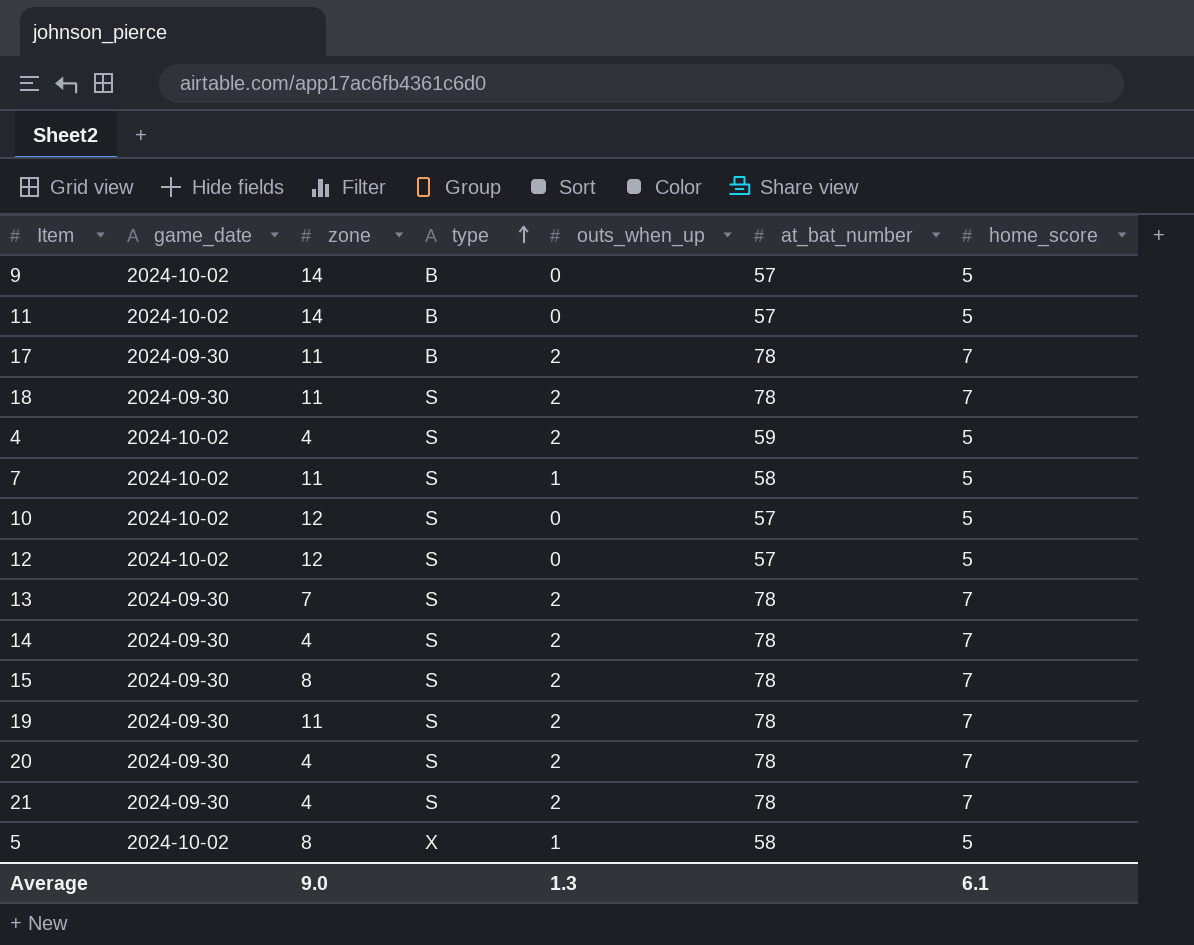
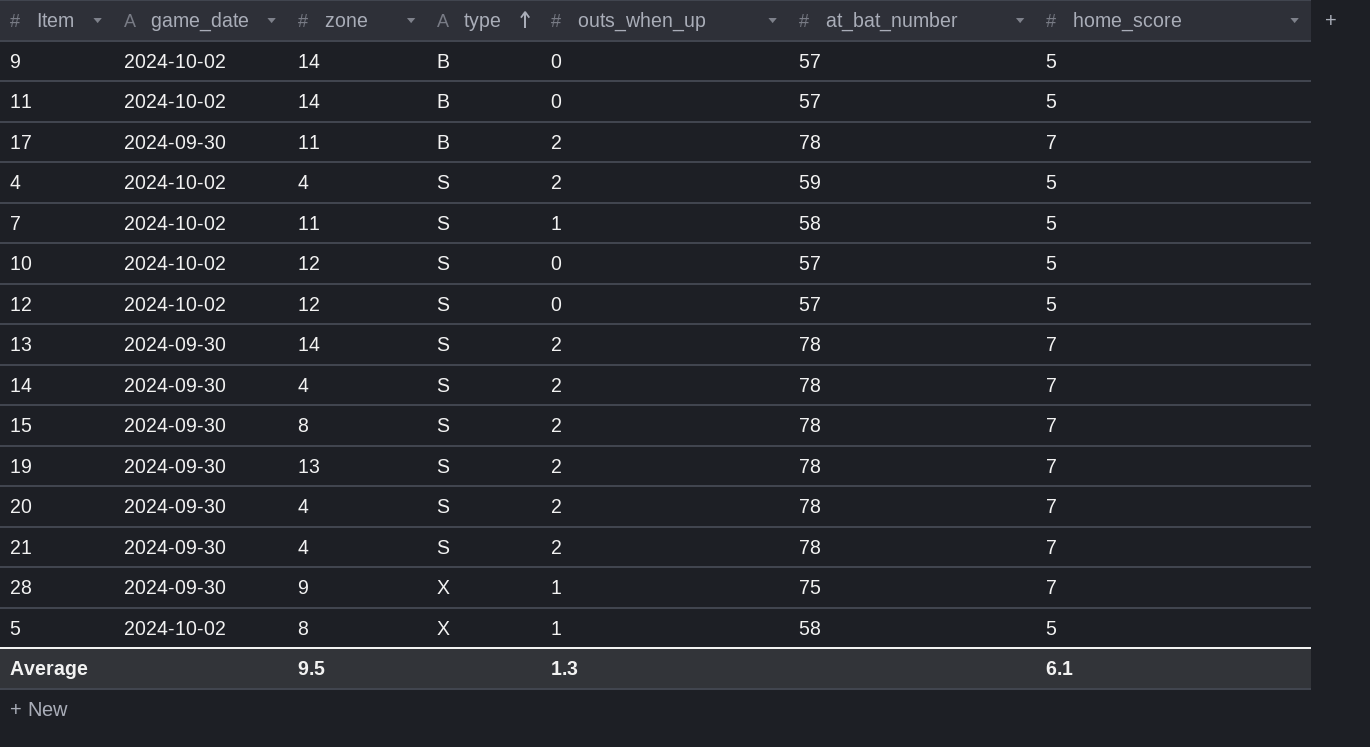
row 18: 2024-09-30 | 11 | S | 2 | 78 | 7 -> none
13 | zone: 7 -> 14
19 | zone: 11 -> 13
row 28: none -> 2024-09-30 | 9 | X | 1 | 75 | 7
Average | zone: 9.0 -> 9.5

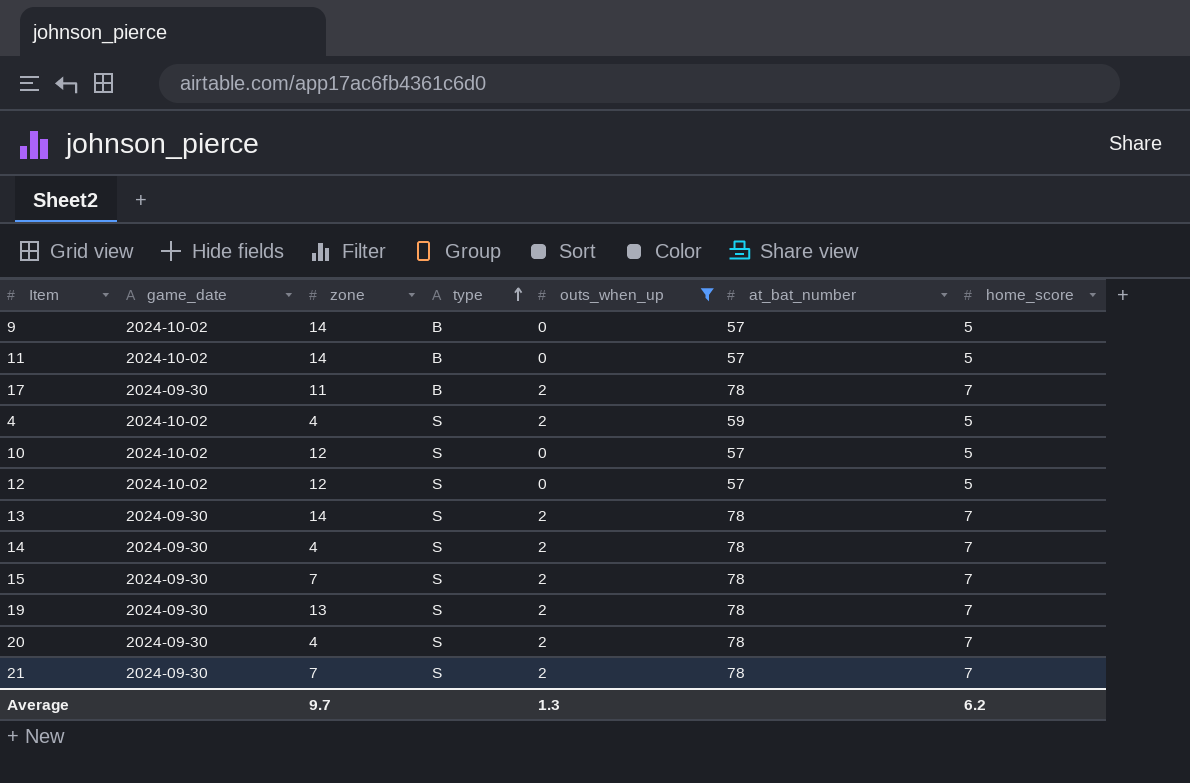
filter: none -> outs_when_up != 1
15 | zone: 8 -> 7
21 | zone: 4 -> 7
Average | zone: 9.5 -> 9.7
Average | home_score: 6.1 -> 6.2

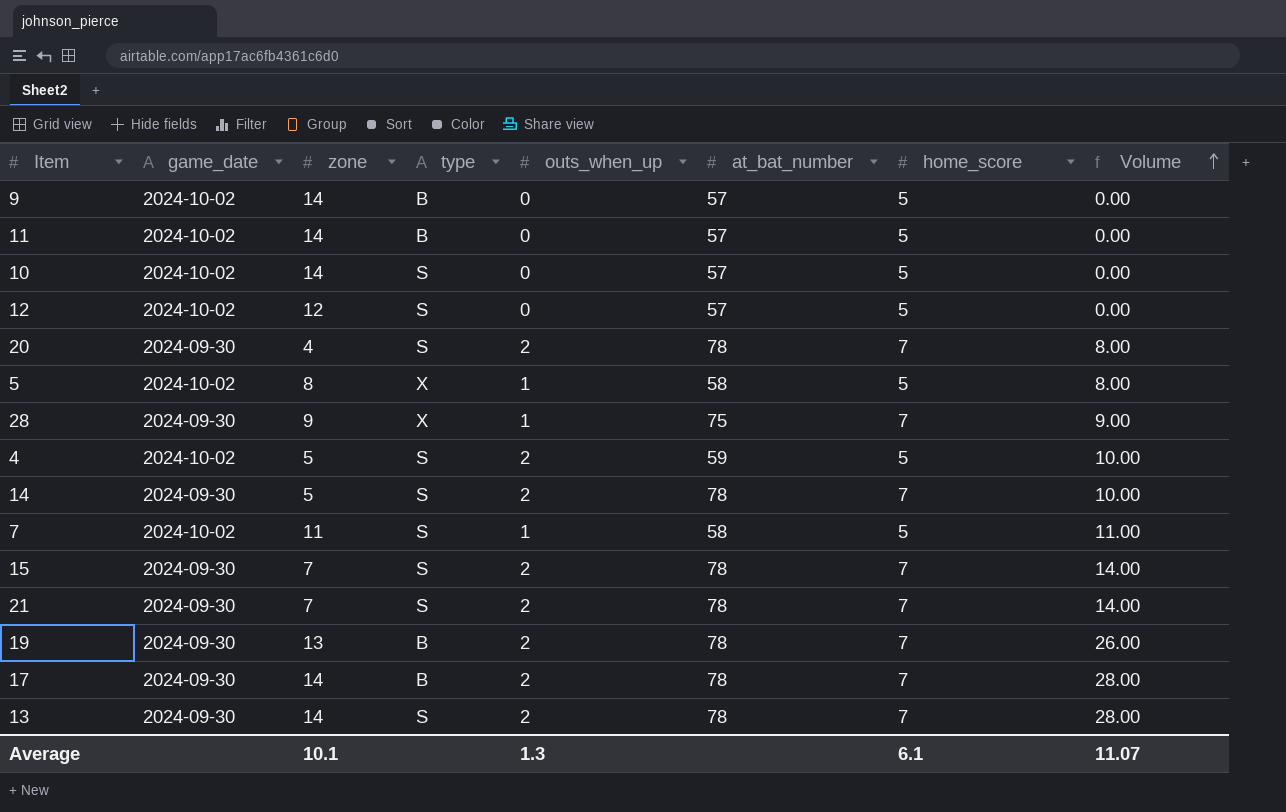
filter: outs_when_up != 1 -> none
row order: type ascending -> Volume ascending
column Volume | formula: none -> [zone] * [outs_when_up]
10 | zone: 12 -> 14
4 | zone: 4 -> 5
14 | zone: 4 -> 5
19 | type: S -> B
17 | zone: 11 -> 14
Average | zone: 9.7 -> 10.1
Average | home_score: 6.2 -> 6.1

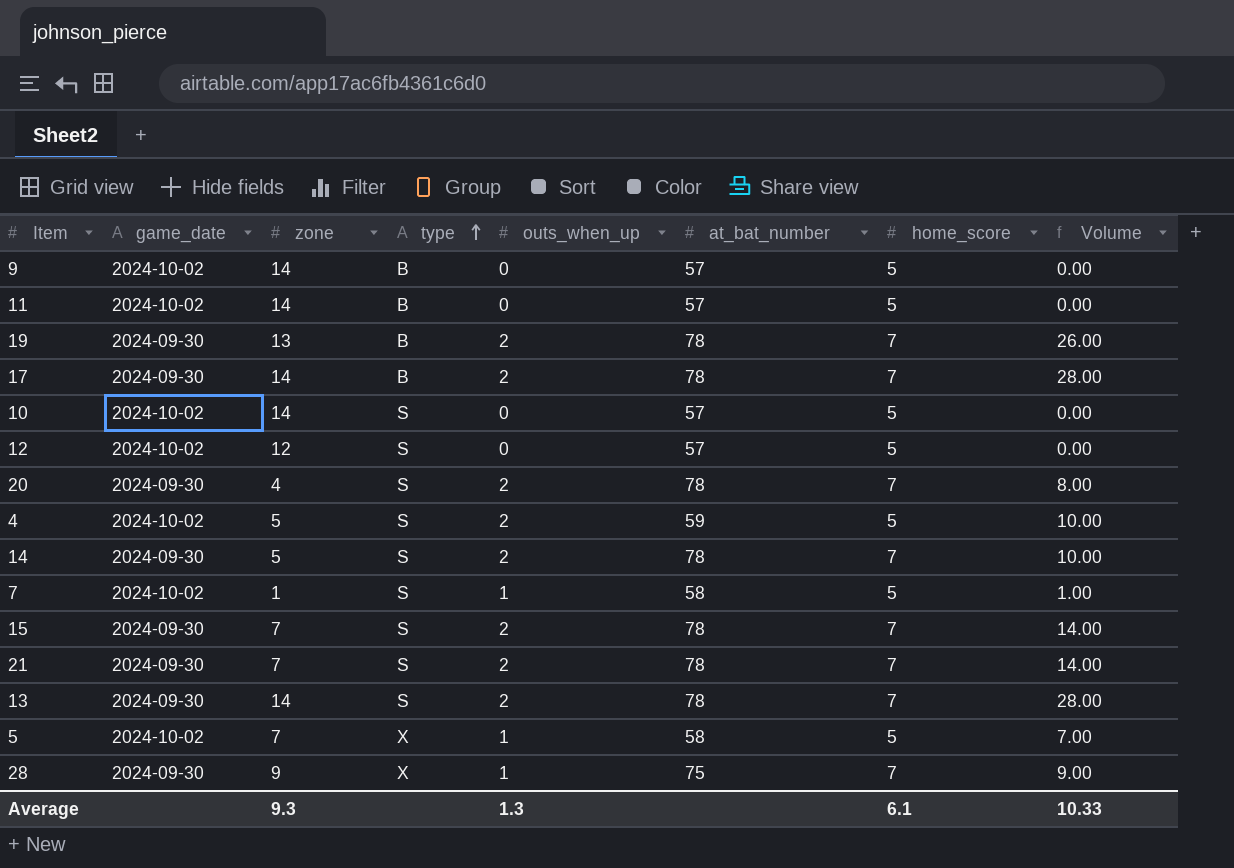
row order: Volume ascending -> type ascending
7 | zone: 11 -> 1
7 | Volume: 11.00 -> 1.00
5 | zone: 8 -> 7
5 | Volume: 8.00 -> 7.00
Average | zone: 10.1 -> 9.3
Average | Volume: 11.07 -> 10.33

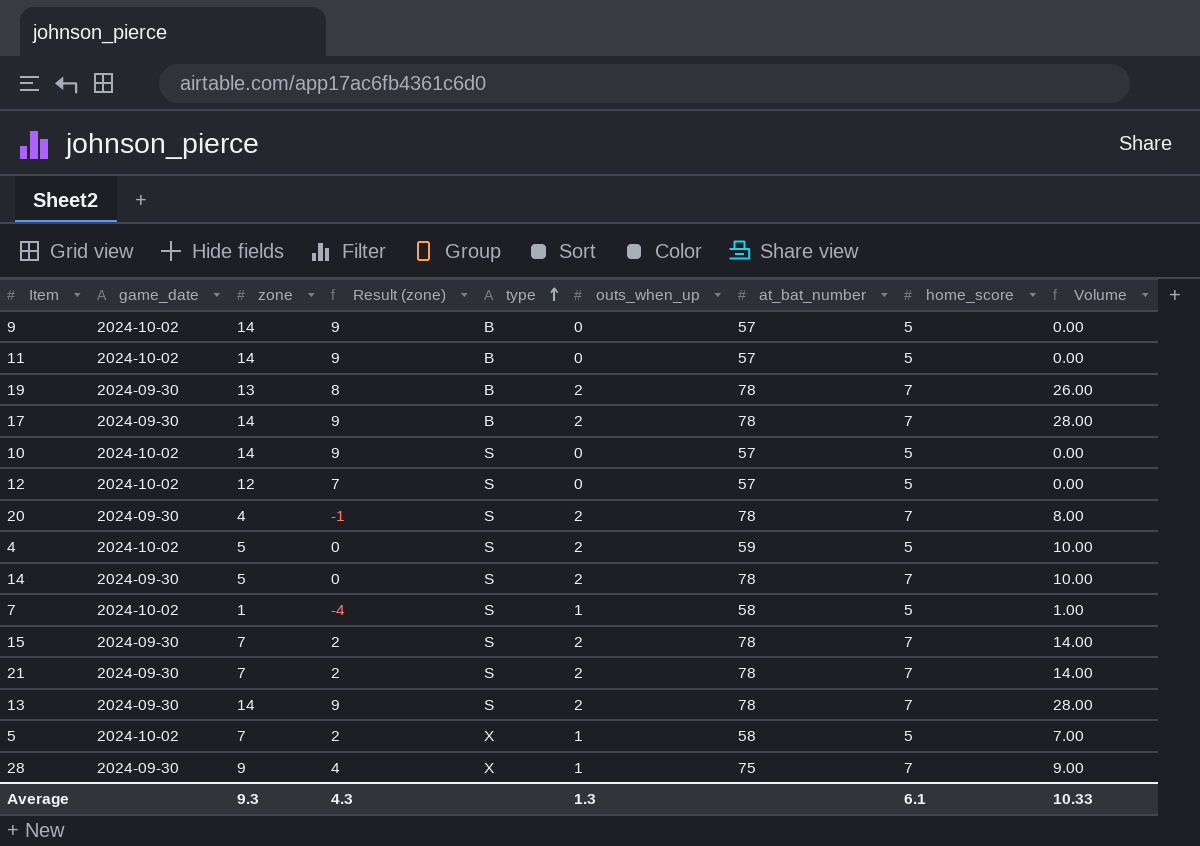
column Result (zone) | formula: none -> [zone] - 5

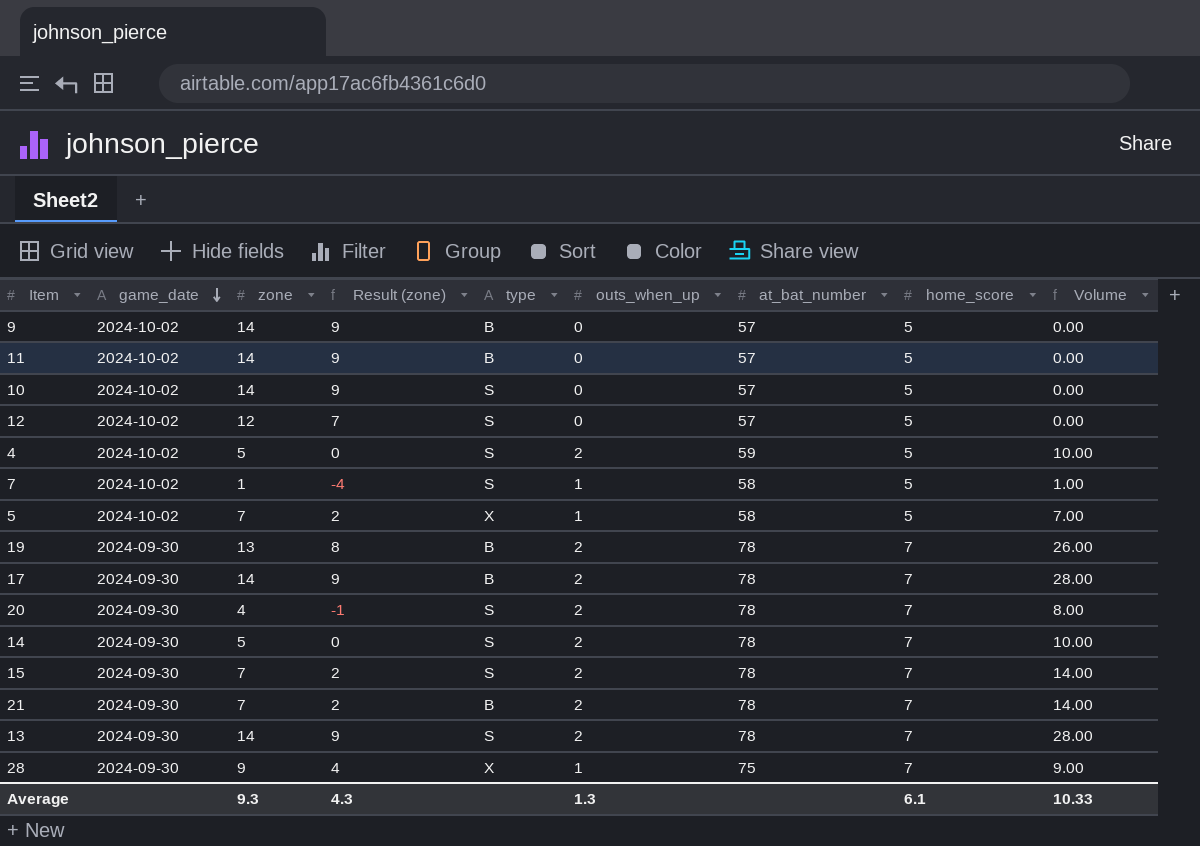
row order: type ascending -> game_date descending
21 | type: S -> B

